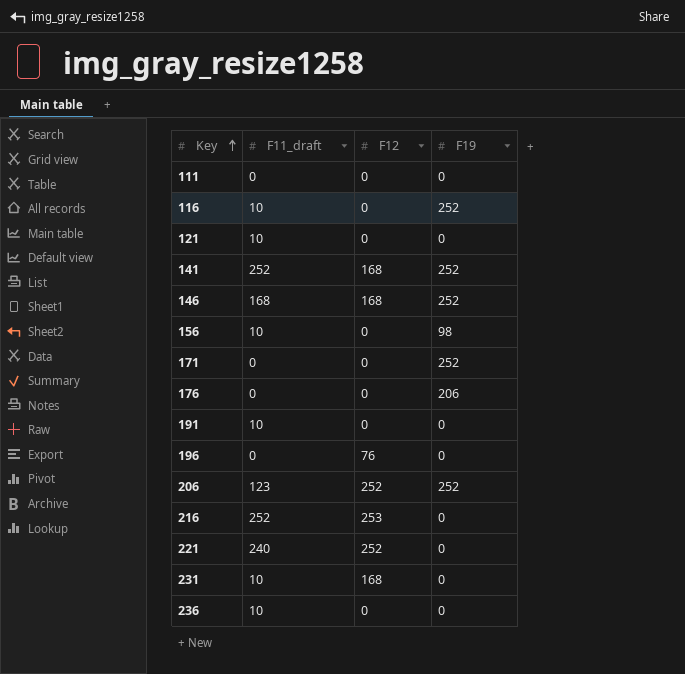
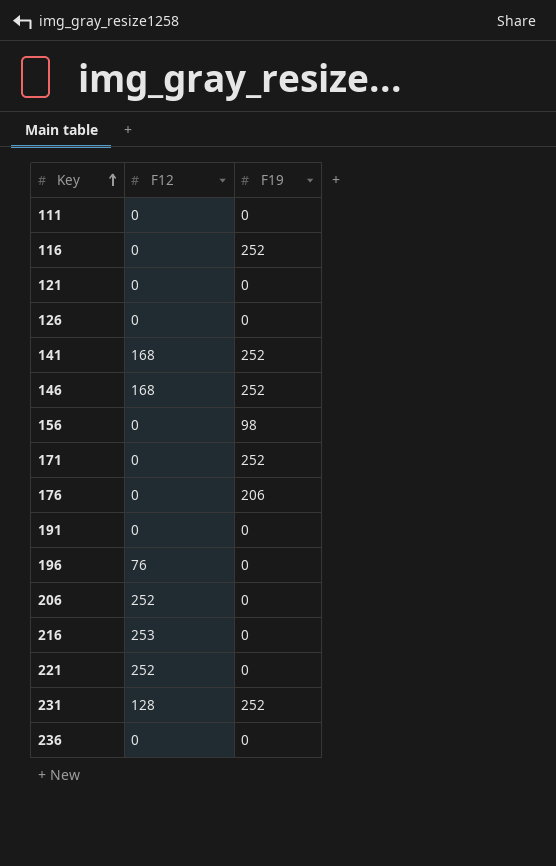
column F11_draft | position: 2 -> none
row 126: none -> 0 | 0
206 | F19: 252 -> 0
231 | F12: 168 -> 128
231 | F19: 0 -> 252

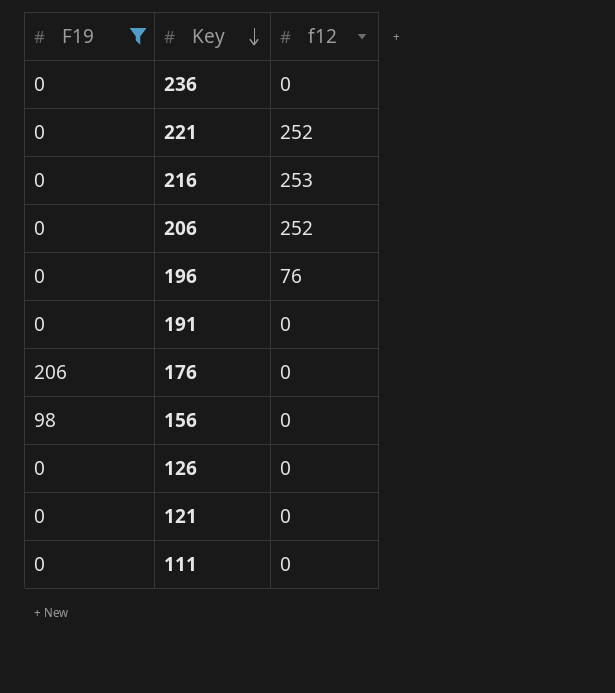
filter: none -> F19 != 252
row order: Key ascending -> Key descending
column F19 | position: 3 -> 1
column name: F12 -> f12

